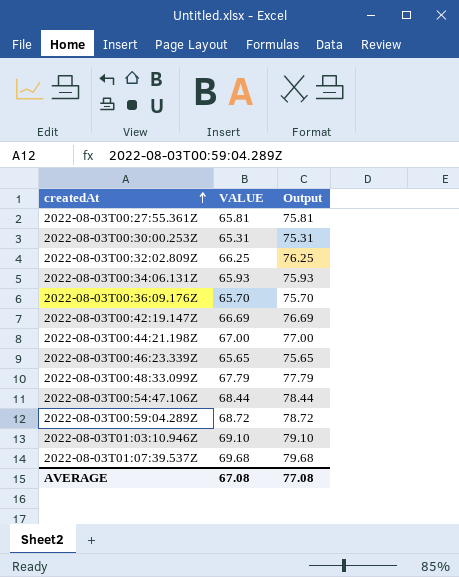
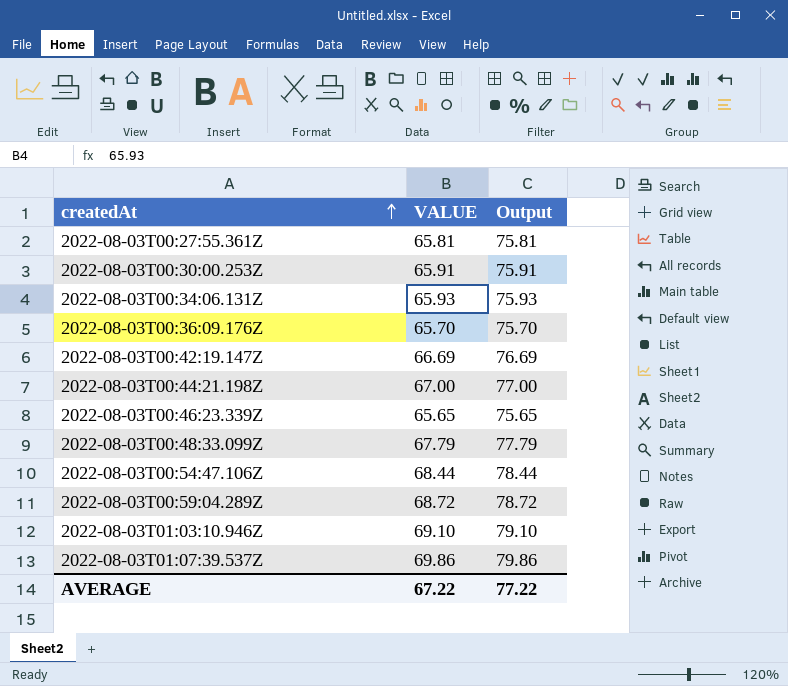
row 2022-08-03T00:32:02.809Z: 66.25 | 76.25 -> none
2022-08-03T00:30:00.253Z | VALUE: 65.31 -> 65.91
2022-08-03T00:30:00.253Z | Output: 75.31 -> 75.91
2022-08-03T01:07:39.537Z | VALUE: 69.68 -> 69.86
2022-08-03T01:07:39.537Z | Output: 79.68 -> 79.86
AVERAGE | VALUE: 67.08 -> 67.22
AVERAGE | Output: 77.08 -> 77.22

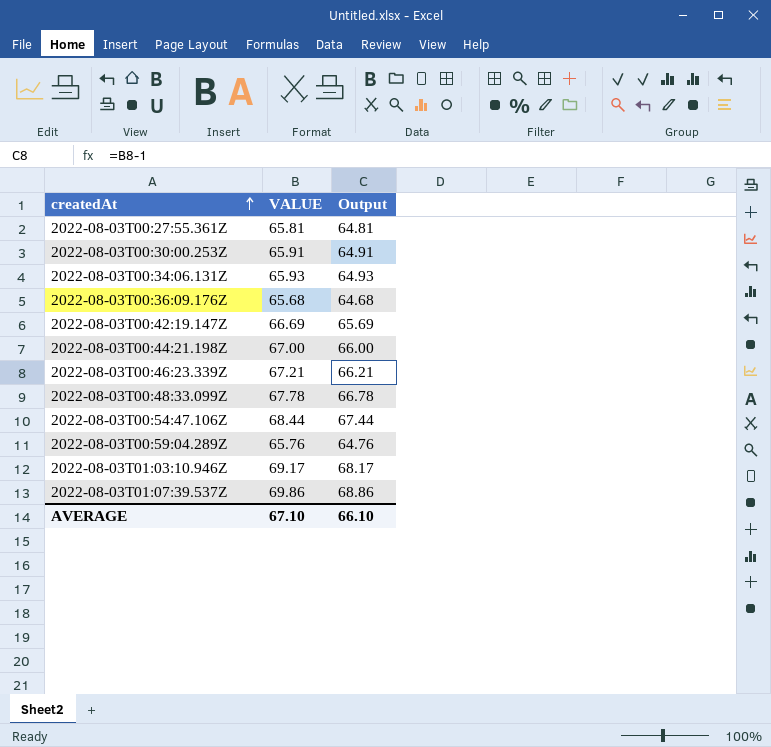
column Output | formula: [VALUE] + 10 -> [VALUE] - 1
2022-08-03T00:36:09.176Z | VALUE: 65.70 -> 65.68
2022-08-03T00:46:23.339Z | VALUE: 65.65 -> 67.21
2022-08-03T00:48:33.099Z | VALUE: 67.79 -> 67.78
2022-08-03T00:59:04.289Z | VALUE: 68.72 -> 65.76
2022-08-03T01:03:10.946Z | VALUE: 69.10 -> 69.17
AVERAGE | VALUE: 67.22 -> 67.10
AVERAGE | Output: 77.22 -> 66.10

